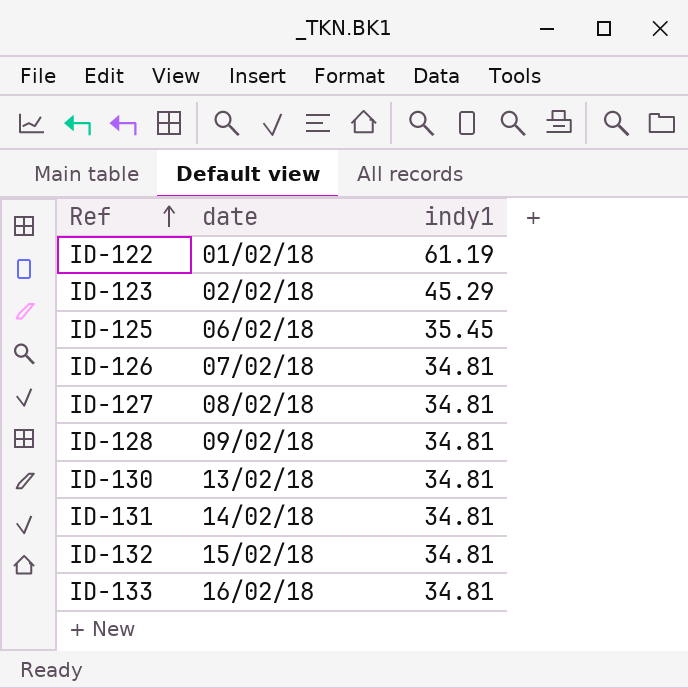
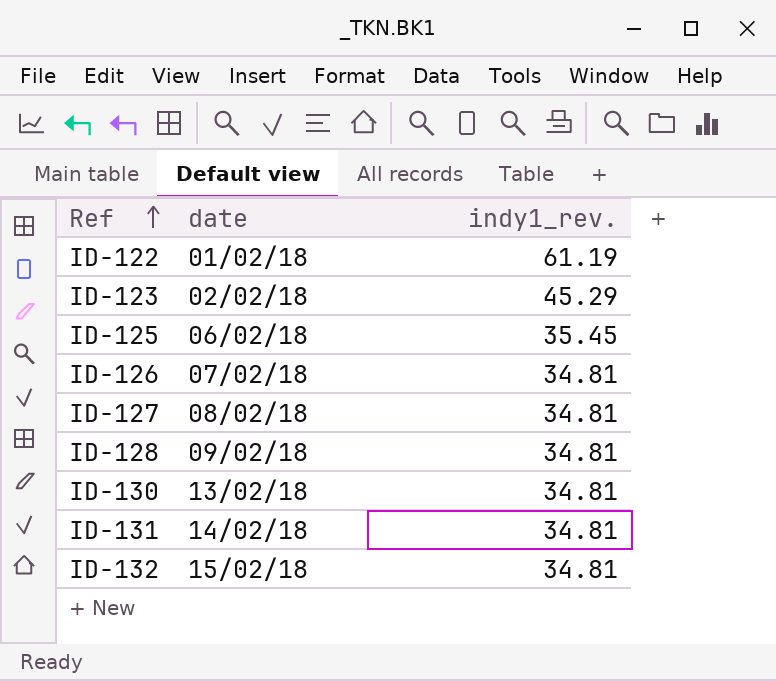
column name: indy1 -> indy1_rev.
row ID-133: 16/02/18 | 34.81 -> none

